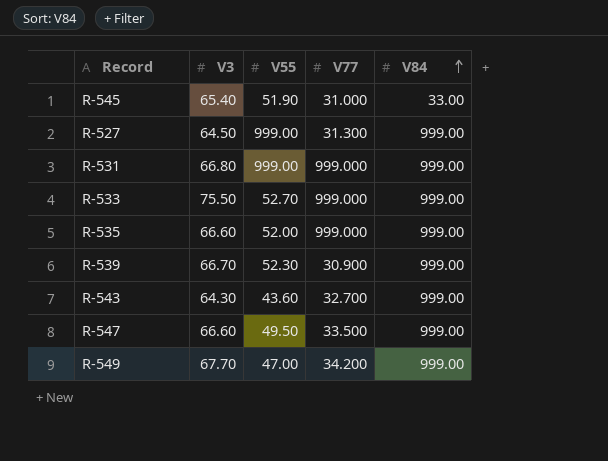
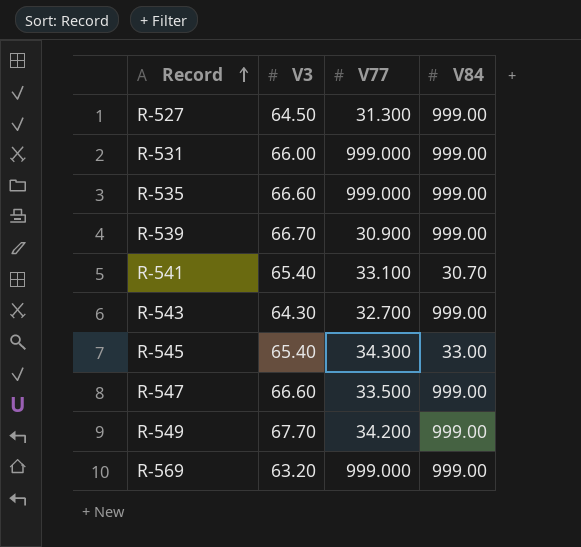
row order: V84 ascending -> Record ascending
column V55 | position: 3 -> none
row R-533: 75.50 | 52.70 | 999.000 | 999.00 -> none
R-531 | V3: 66.80 -> 66.00
row R-541: none -> 65.40 | 33.100 | 30.70
R-545 | V77: 31.000 -> 34.300
row R-569: none -> 63.20 | 999.000 | 999.00

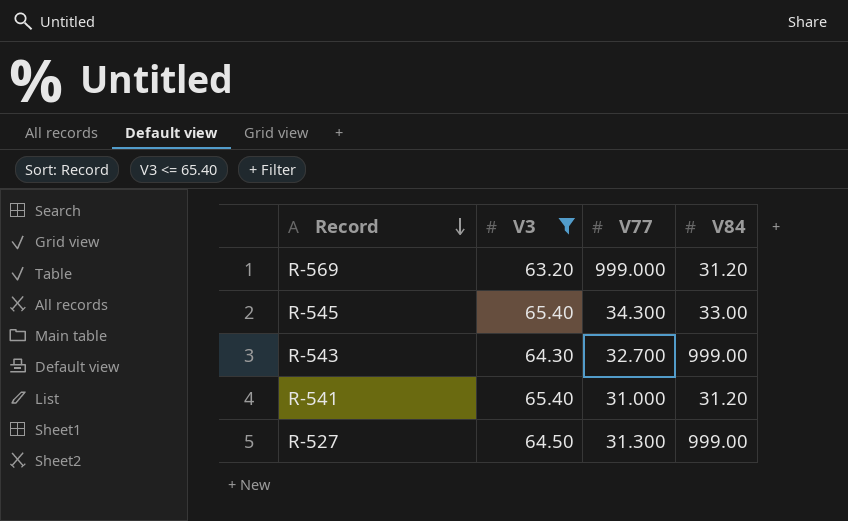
filter: none -> V3 <= 65.40
row order: Record ascending -> Record descending
R-569 | V84: 999.00 -> 31.20
R-541 | V77: 33.100 -> 31.000
R-541 | V84: 30.70 -> 31.20

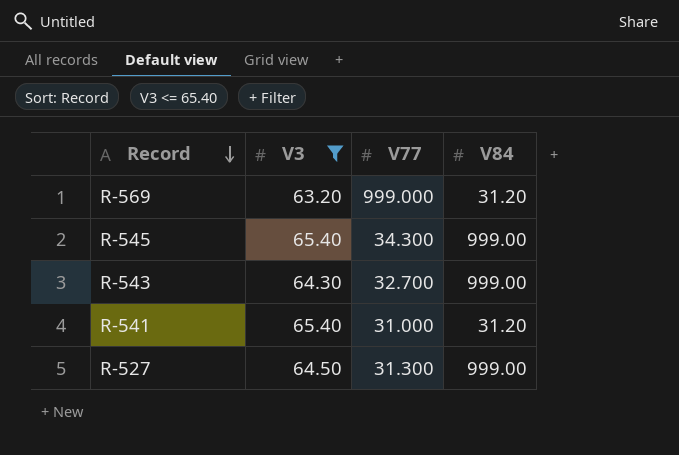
R-545 | V84: 33.00 -> 999.00

